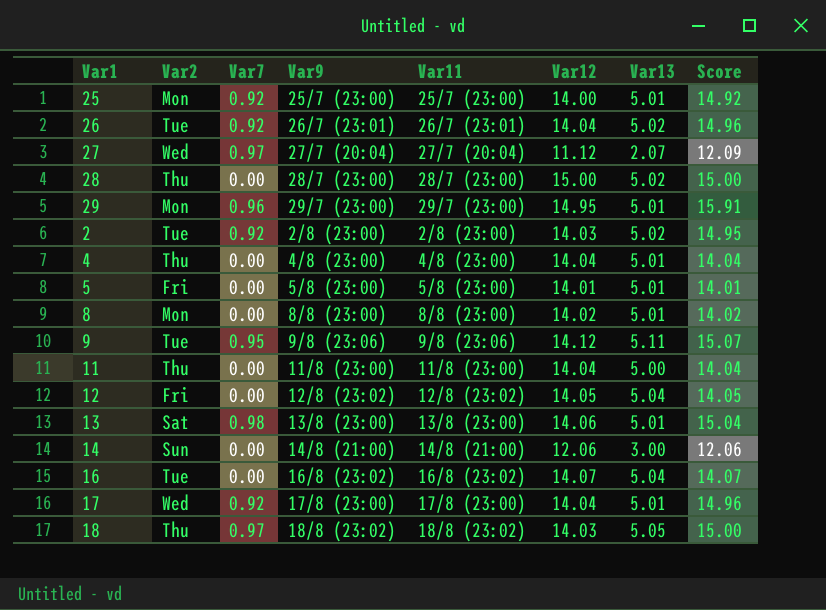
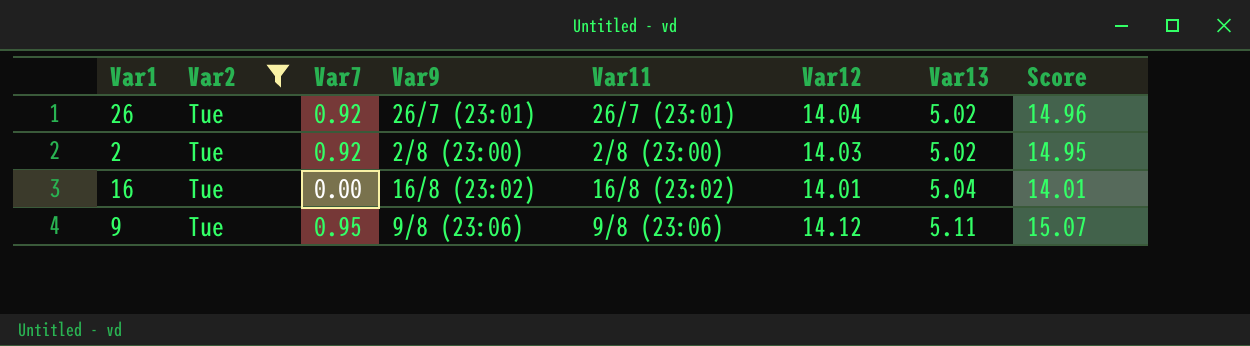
filter: none -> Var2 = Tue
row order: none -> Var13 ascending
16 | Var12: 14.07 -> 14.01
16 | Score: 14.07 -> 14.01

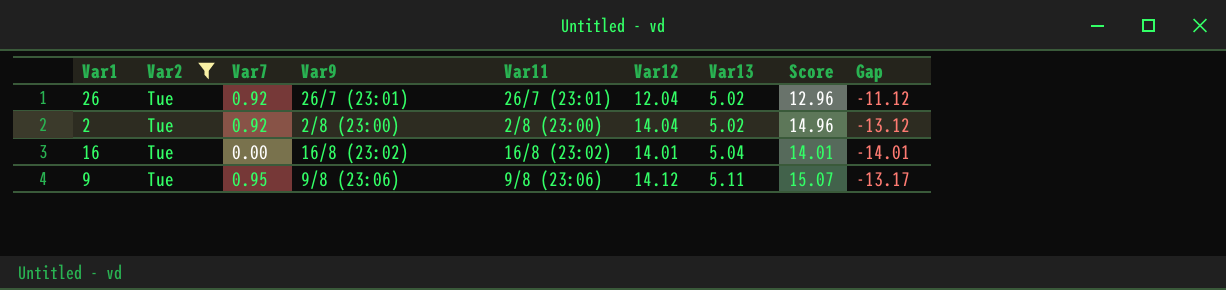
column Gap | formula: none -> [Var7] - [Var12]
26 | Var12: 14.04 -> 12.04
26 | Score: 14.96 -> 12.96
2 | Var12: 14.03 -> 14.04
2 | Score: 14.95 -> 14.96

